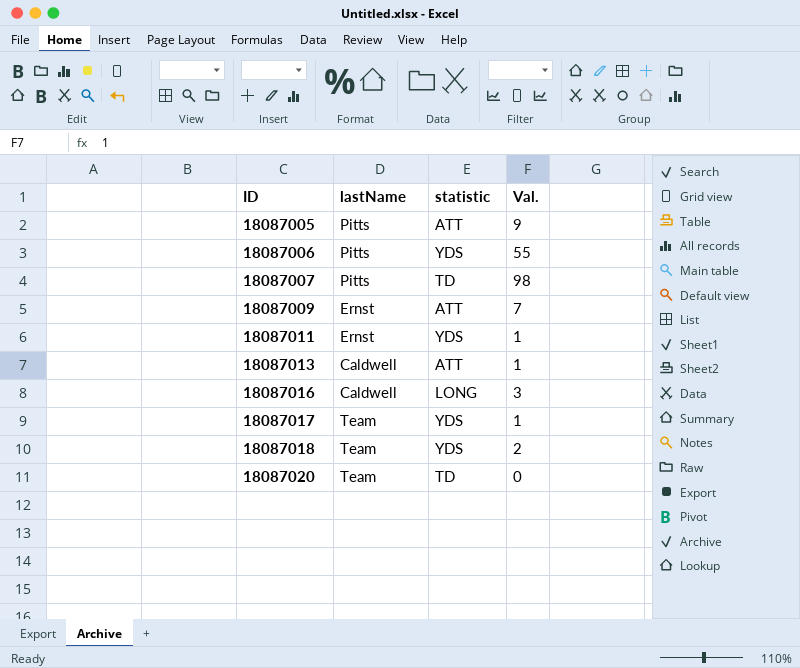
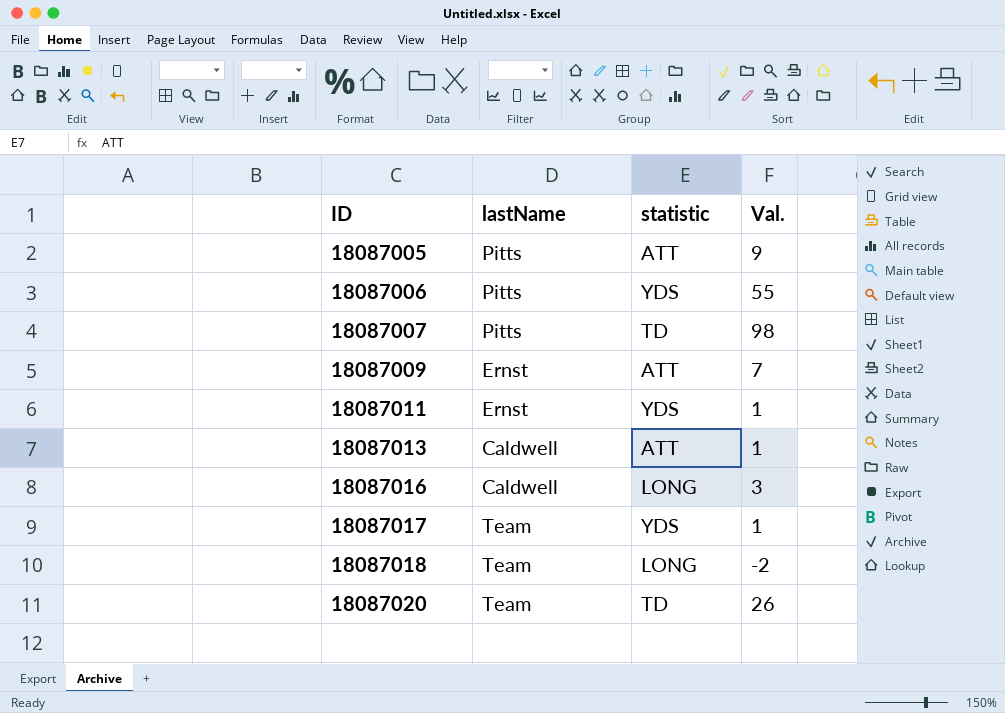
18087018 | statistic: YDS -> LONG
18087018 | Val.: 2 -> -2
18087020 | Val.: 0 -> 26

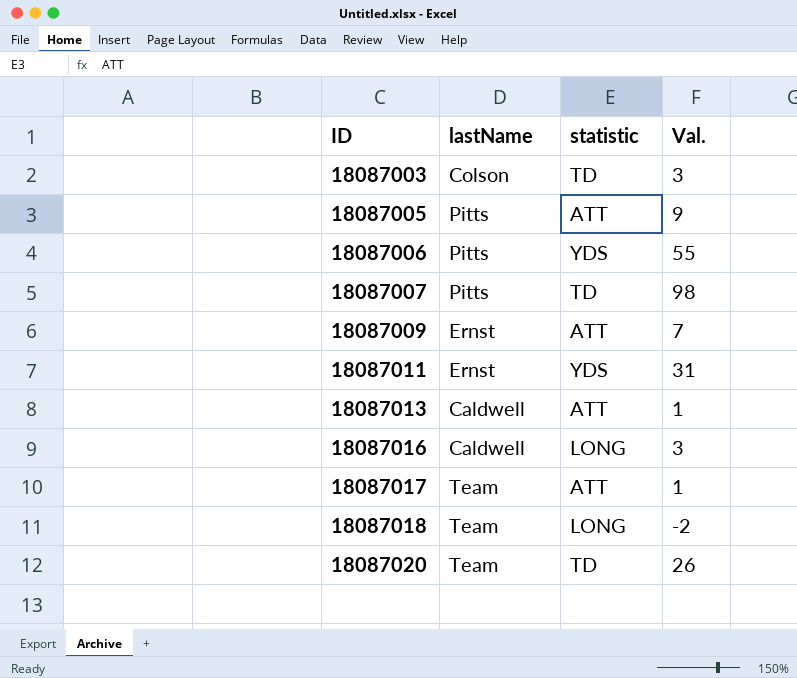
row 18087003: none -> Colson | TD | 3
18087011 | Val.: 1 -> 31
18087017 | statistic: YDS -> ATT

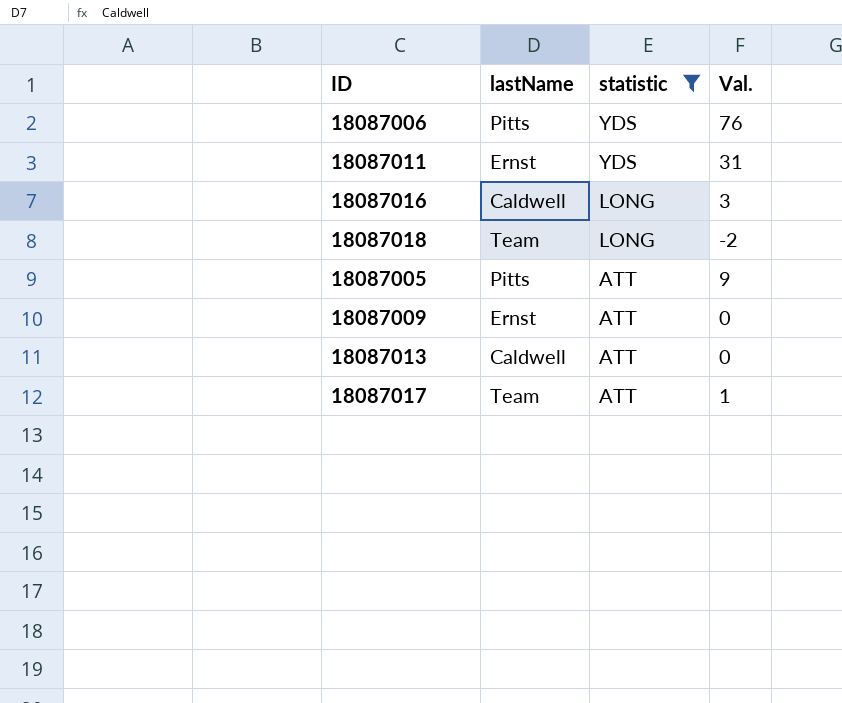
filter: none -> statistic != TD
row order: ID ascending -> statistic descending
18087006 | Val.: 55 -> 76
18087009 | Val.: 7 -> 0
18087013 | Val.: 1 -> 0

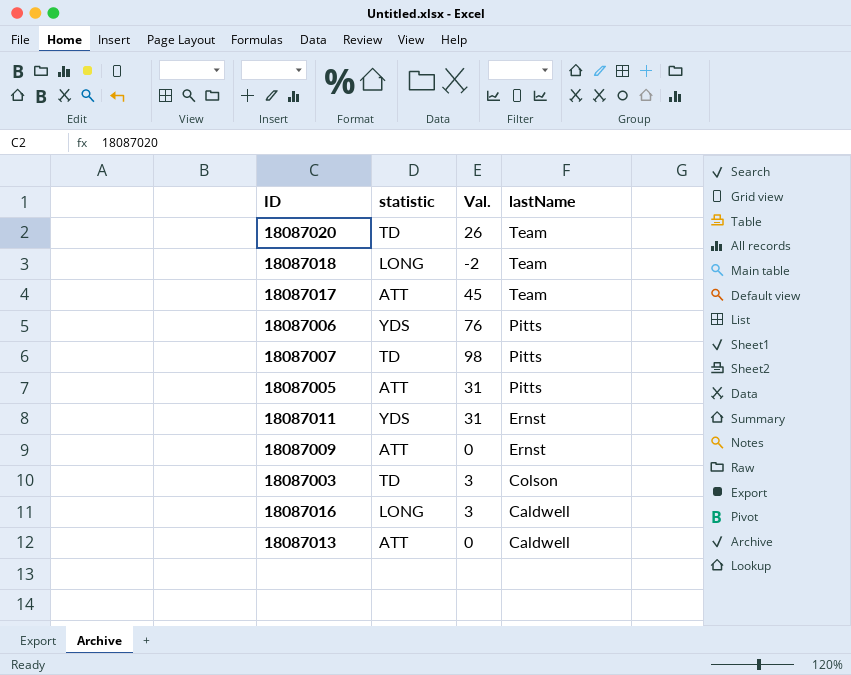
filter: statistic != TD -> none
row order: statistic descending -> lastName descending
column lastName | position: 2 -> 4
18087017 | Val.: 1 -> 45
18087005 | Val.: 9 -> 31

